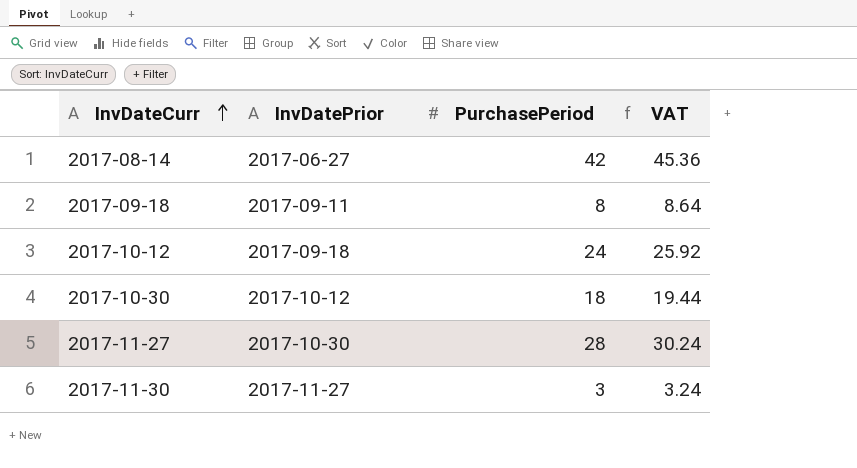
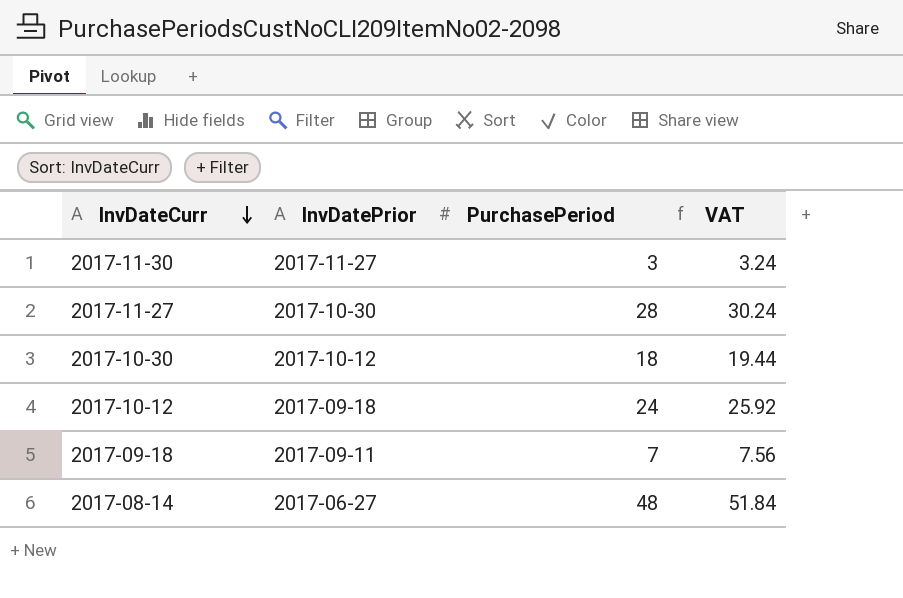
row order: InvDateCurr ascending -> InvDateCurr descending
2017-09-18 | PurchasePeriod: 8 -> 7
2017-09-18 | VAT: 8.64 -> 7.56
2017-08-14 | PurchasePeriod: 42 -> 48
2017-08-14 | VAT: 45.36 -> 51.84

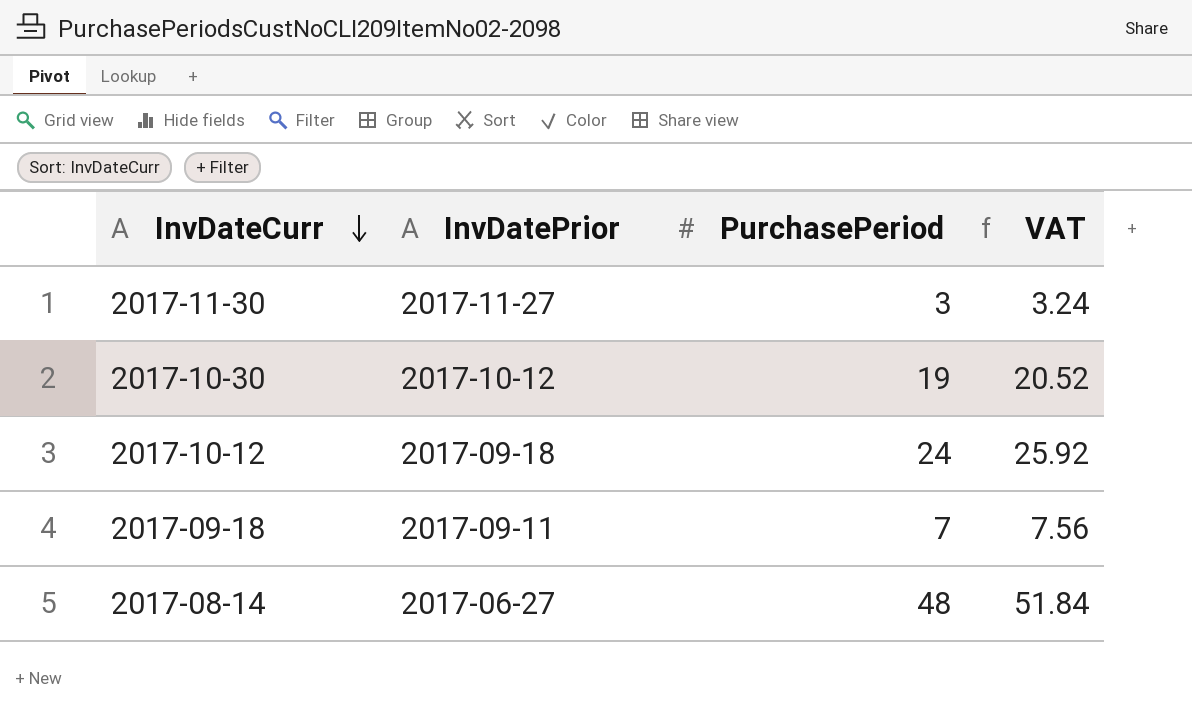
row 2017-11-27: 2017-10-30 | 28 | 30.24 -> none
2017-10-30 | PurchasePeriod: 18 -> 19
2017-10-30 | VAT: 19.44 -> 20.52

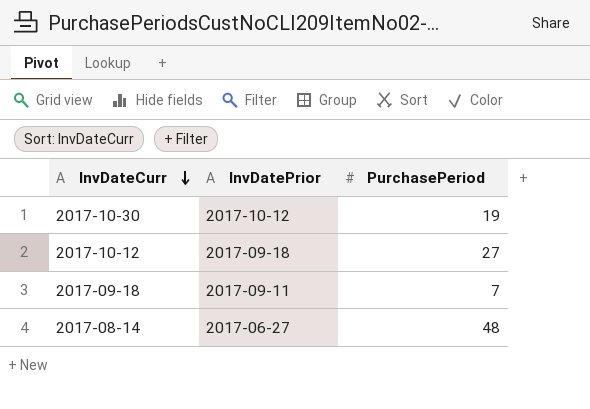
column VAT | formula: [PurchasePeriod] * 1.08 -> none
row 2017-11-30: 2017-11-27 | 3 | 3.24 -> none
2017-10-12 | PurchasePeriod: 24 -> 27

